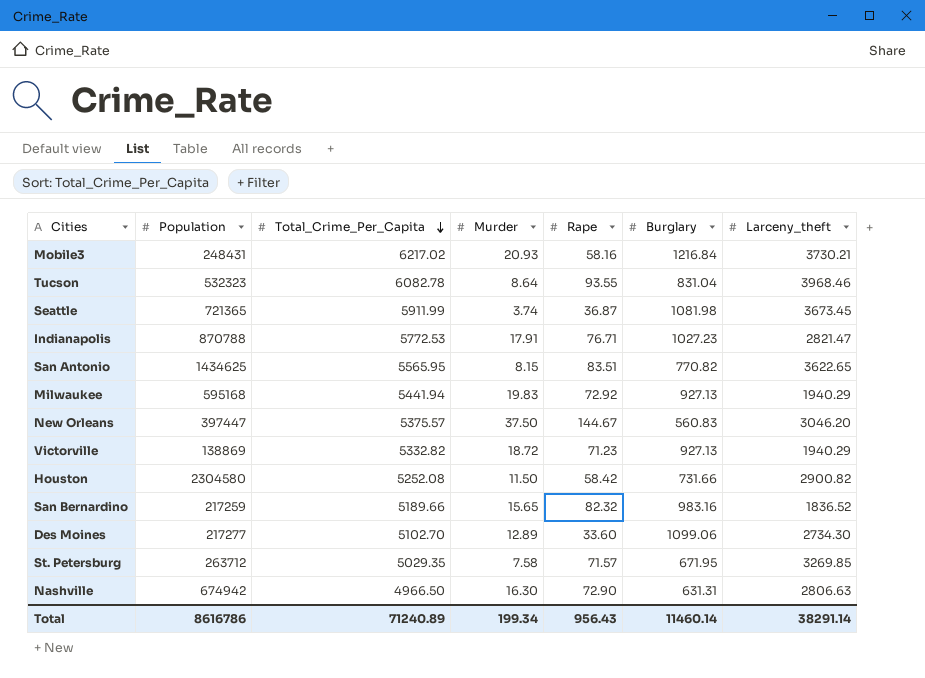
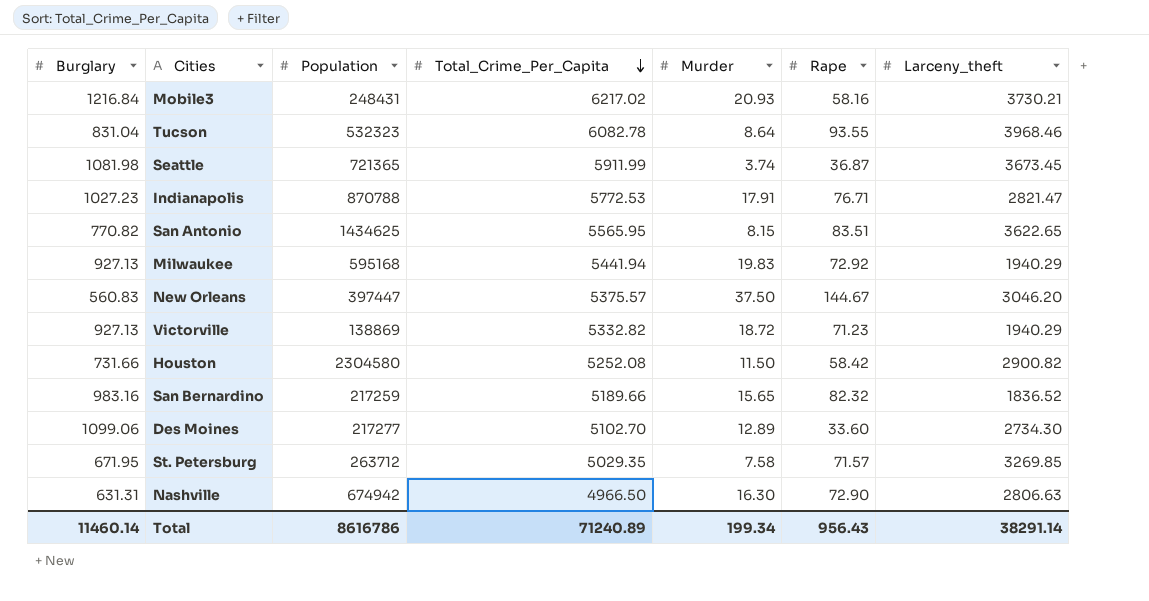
column Burglary | position: 6 -> 1

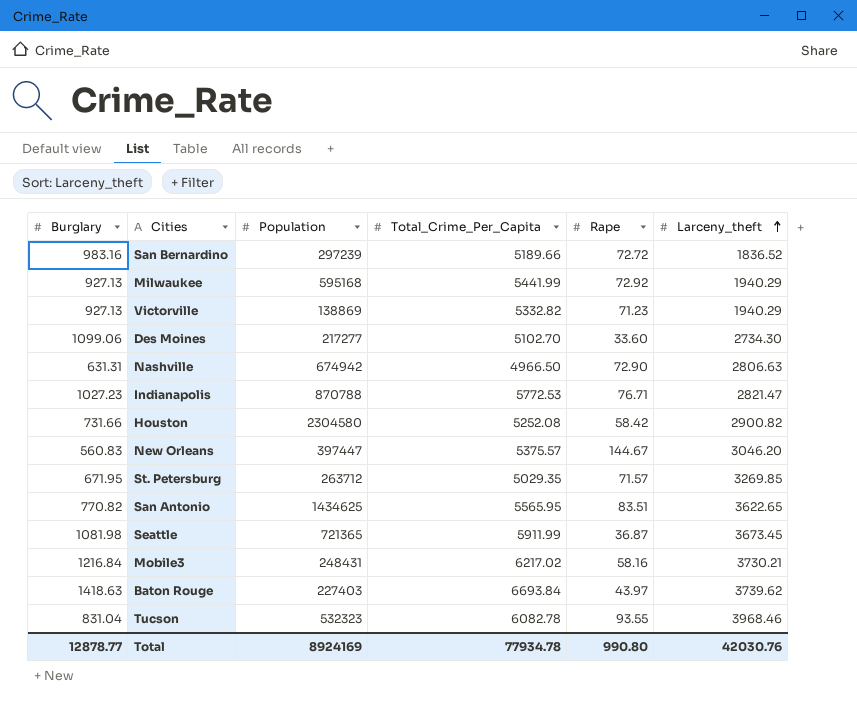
row order: Total_Crime_Per_Capita descending -> Larceny_theft ascending
column Murder | position: 5 -> none
San Bernardino | Population: 217259 -> 297239
San Bernardino | Rape: 82.32 -> 72.72
Milwaukee | Total_Crime_Per_Capita: 5441.94 -> 5441.99
row Baton Rouge: none -> 1418.63 | 227403 | 6693.84 | 43.97 | 3739.62
Total | Burglary: 11460.14 -> 12878.77
Total | Population: 8616786 -> 8924169
Total | Total_Crime_Per_Capita: 71240.89 -> 77934.78
Total | Rape: 956.43 -> 990.80
Total | Larceny_theft: 38291.14 -> 42030.76

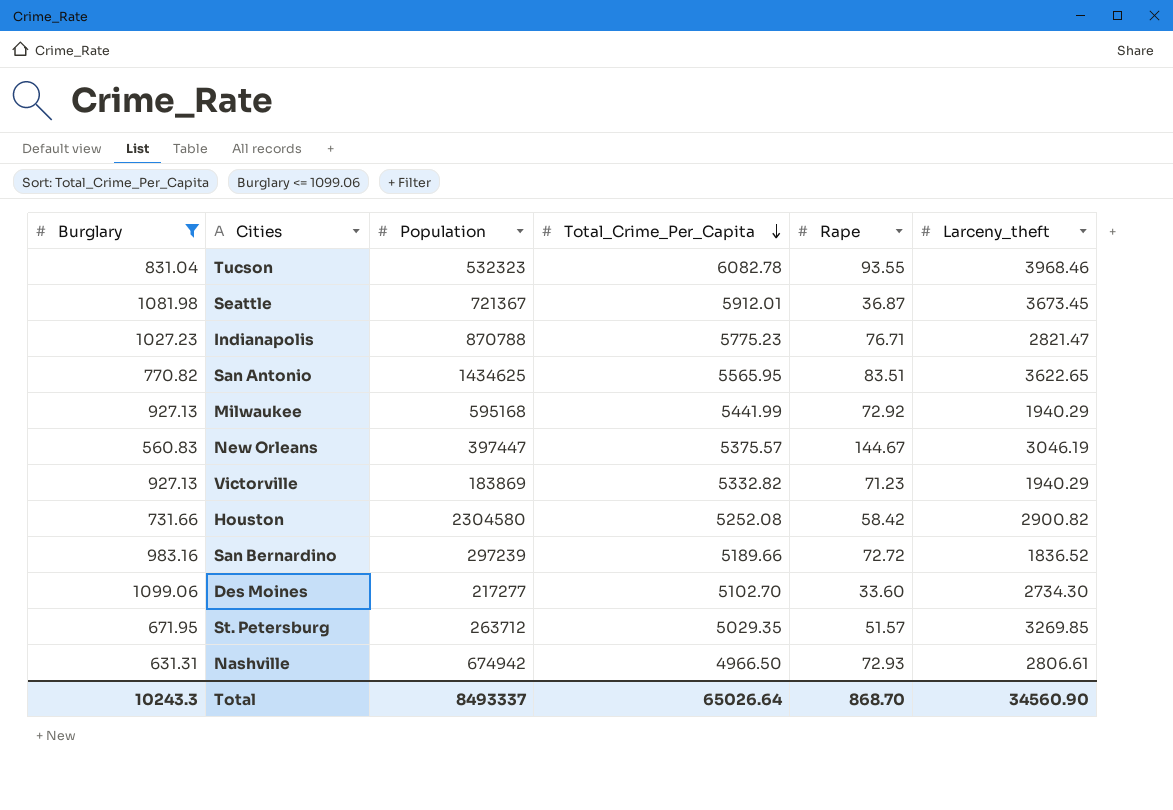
filter: none -> Burglary <= 1099.06
row order: Larceny_theft ascending -> Total_Crime_Per_Capita descending
Seattle | Population: 721365 -> 721367
Seattle | Total_Crime_Per_Capita: 5911.99 -> 5912.01
Indianapolis | Total_Crime_Per_Capita: 5772.53 -> 5775.23
New Orleans | Larceny_theft: 3046.20 -> 3046.19
Victorville | Population: 138869 -> 183869
St. Petersburg | Rape: 71.57 -> 51.57
Nashville | Rape: 72.90 -> 72.93
Nashville | Larceny_theft: 2806.63 -> 2806.61
Total | Burglary: 12878.77 -> 10243.3
Total | Population: 8924169 -> 8493337
Total | Total_Crime_Per_Capita: 77934.78 -> 65026.64
Total | Rape: 990.80 -> 868.70
Total | Larceny_theft: 42030.76 -> 34560.90

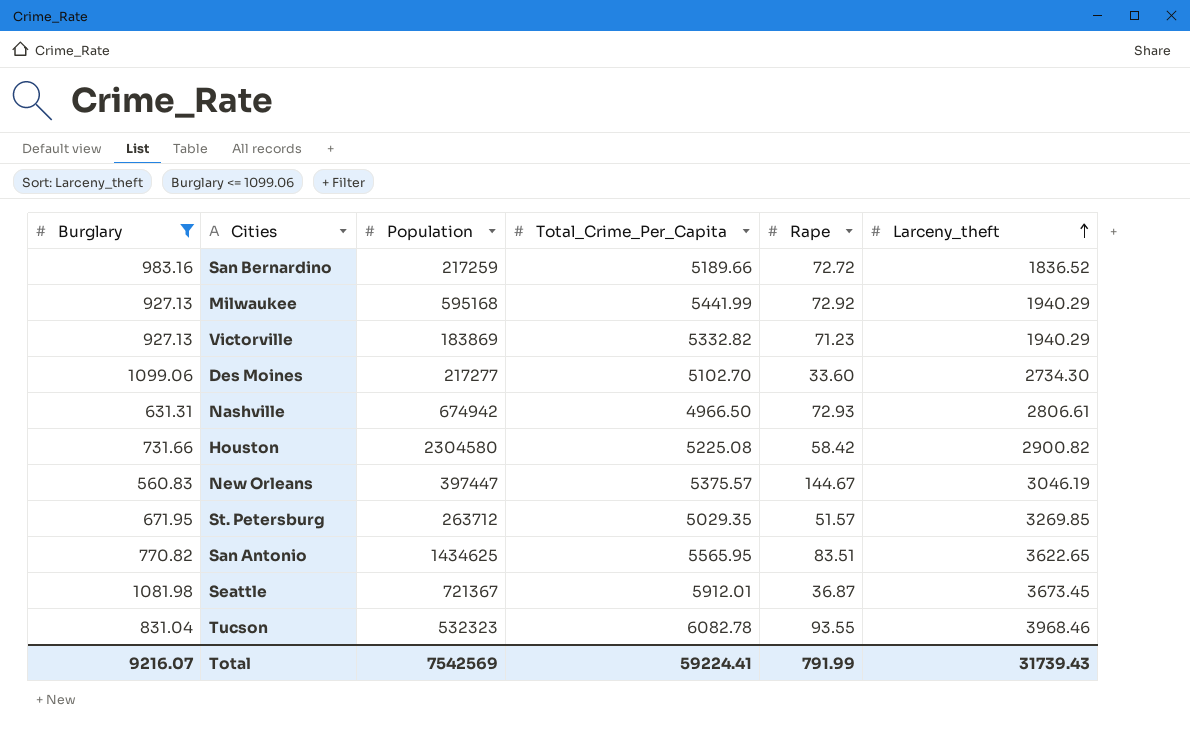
row order: Total_Crime_Per_Capita descending -> Larceny_theft ascending
row Indianapolis: 1027.23 | 870788 | 5775.23 | 76.71 | 2821.47 -> none
San Bernardino | Population: 297239 -> 217259
Houston | Total_Crime_Per_Capita: 5252.08 -> 5225.08
Total | Burglary: 10243.3 -> 9216.07
Total | Population: 8493337 -> 7542569
Total | Total_Crime_Per_Capita: 65026.64 -> 59224.41
Total | Rape: 868.70 -> 791.99
Total | Larceny_theft: 34560.90 -> 31739.43

